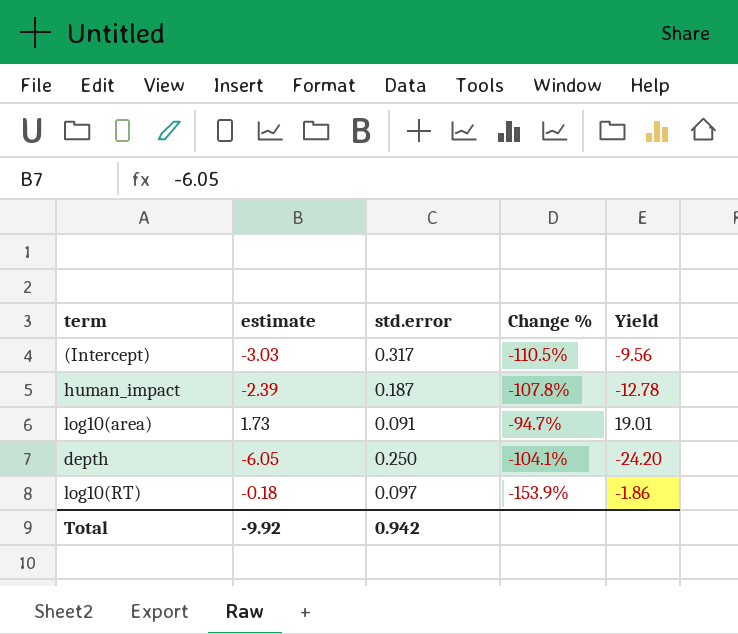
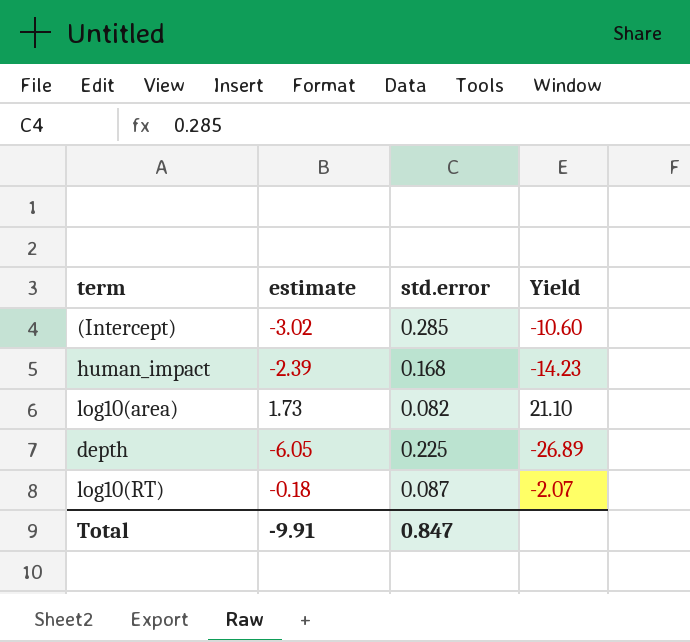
column Change % | formula: ([std.error] - [estimate]) / [estimate] -> none
(Intercept) | estimate: -3.03 -> -3.02
(Intercept) | std.error: 0.317 -> 0.285
(Intercept) | Yield: -9.56 -> -10.60
human_impact | std.error: 0.187 -> 0.168
human_impact | Yield: -12.78 -> -14.23
log10(area) | std.error: 0.091 -> 0.082
log10(area) | Yield: 19.01 -> 21.10
depth | std.error: 0.250 -> 0.225
depth | Yield: -24.20 -> -26.89
log10(RT) | std.error: 0.097 -> 0.087
log10(RT) | Yield: -1.86 -> -2.07
Total | estimate: -9.92 -> -9.91
Total | std.error: 0.942 -> 0.847

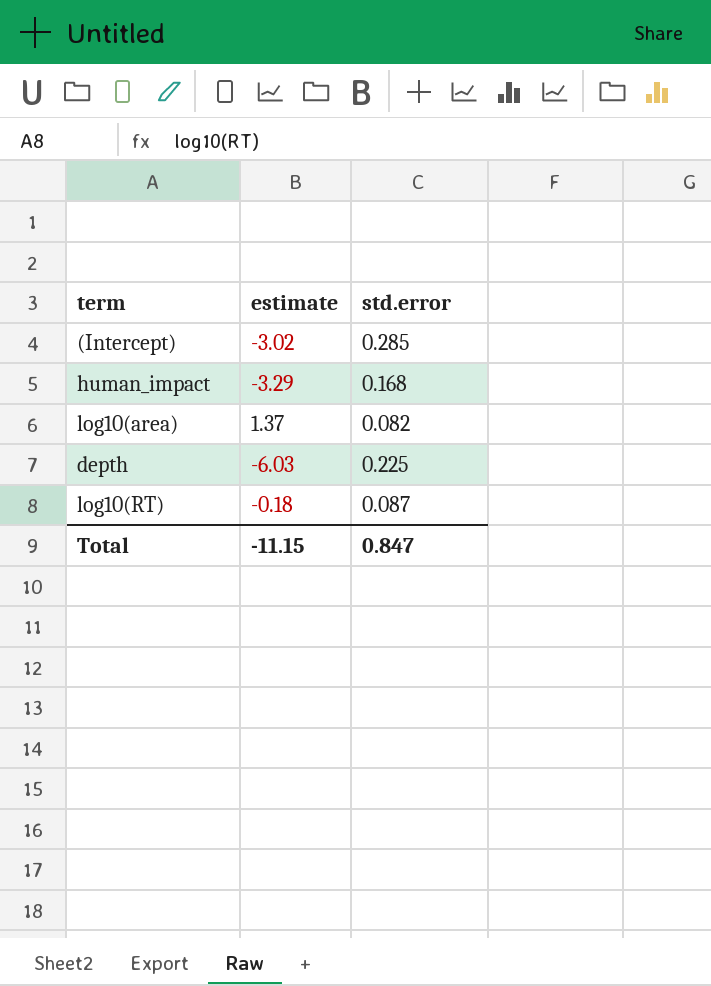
column Yield | formula: [estimate] / [std.error] -> none
human_impact | estimate: -2.39 -> -3.29
log10(area) | estimate: 1.73 -> 1.37
depth | estimate: -6.05 -> -6.03
Total | estimate: -9.91 -> -11.15

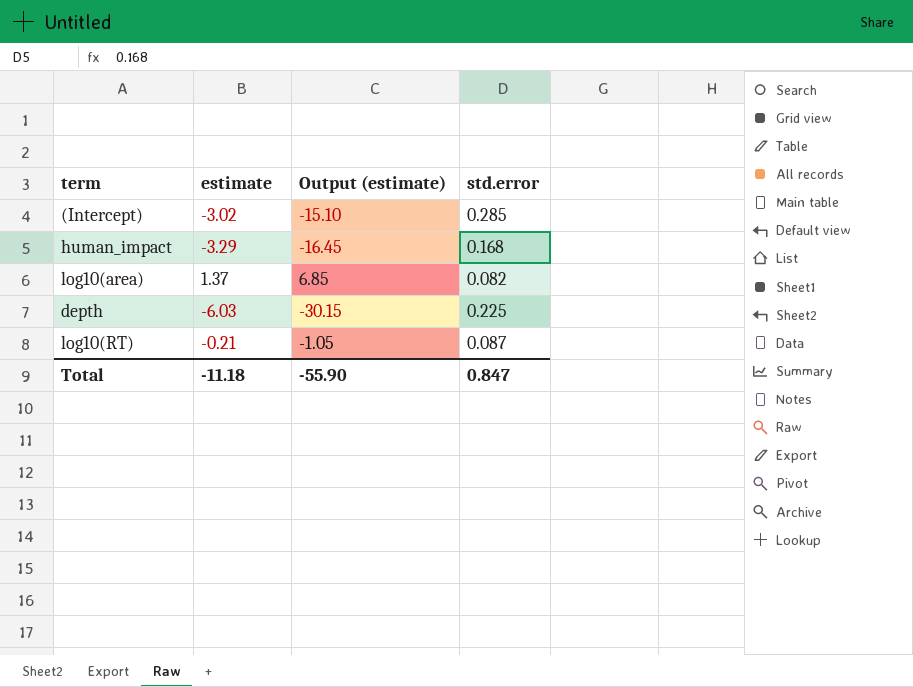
column Output (estimate) | formula: none -> [estimate] * 5
log10(RT) | estimate: -0.18 -> -0.21
Total | estimate: -11.15 -> -11.18

